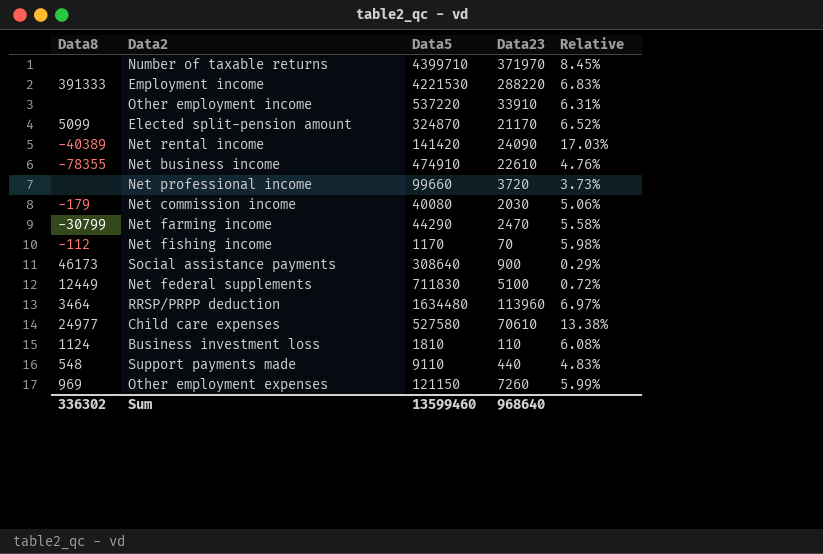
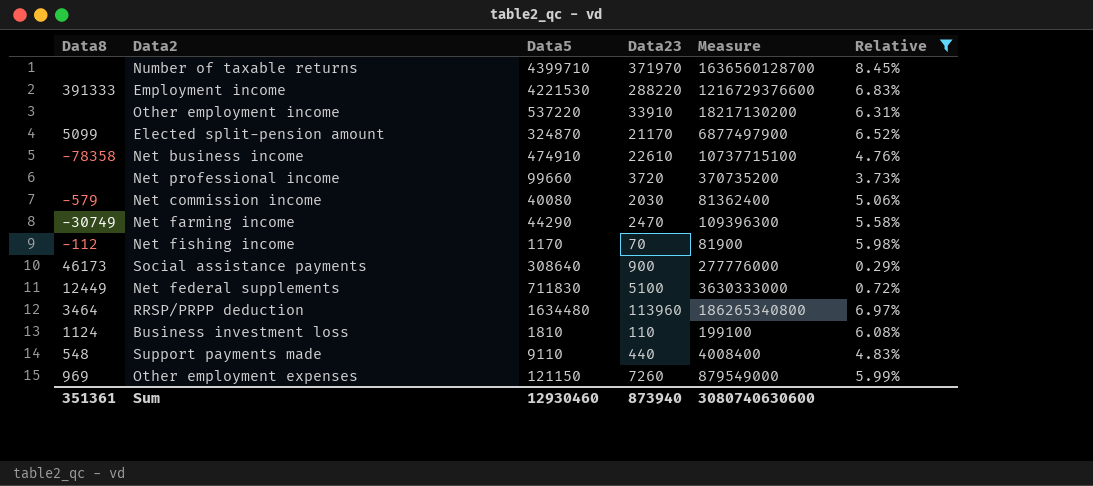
filter: none -> Relative <= 8.45%
column Measure | formula: none -> [Data5] * [Data23]
Net business income | Data8: -78355 -> -78358
Net commission income | Data8: -179 -> -579
Net farming income | Data8: -30799 -> -30749
Sum | Data8: 336302 -> 351361
Sum | Data5: 13599460 -> 12930460
Sum | Data23: 968640 -> 873940

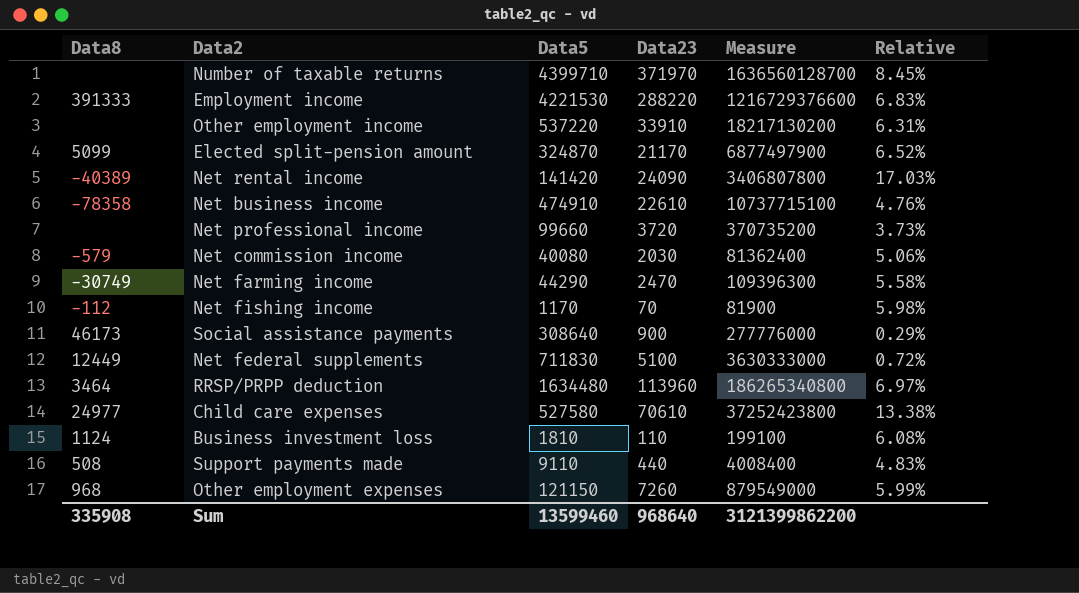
filter: Relative <= 8.45% -> none
Support payments made | Data8: 548 -> 508
Other employment expenses | Data8: 969 -> 968
Sum | Data8: 351361 -> 335908
Sum | Data5: 12930460 -> 13599460
Sum | Data23: 873940 -> 968640
Sum | Measure: 3080740630600 -> 3121399862200

